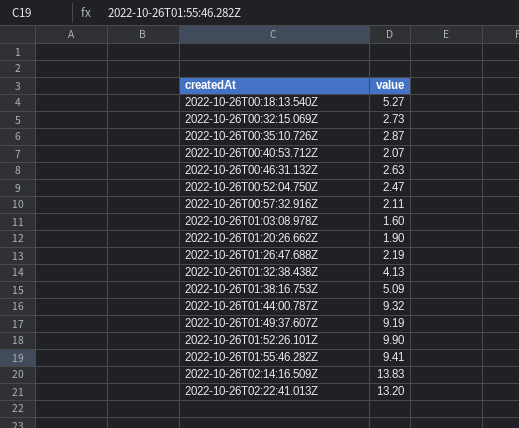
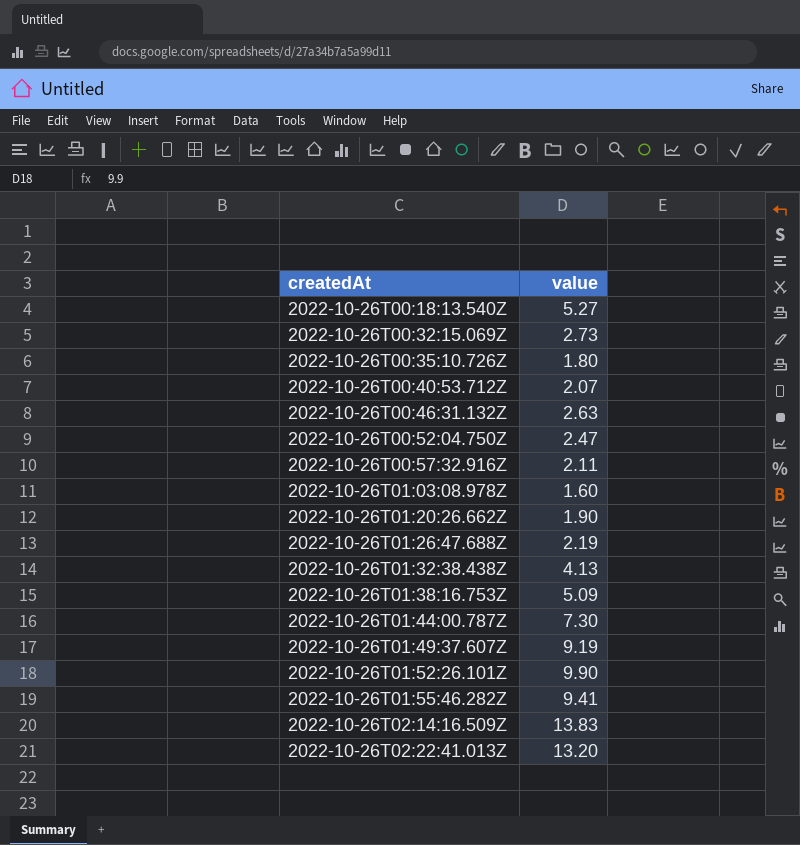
2022-10-26T00:35:10.726Z | value: 2.87 -> 1.80
2022-10-26T01:44:00.787Z | value: 9.32 -> 7.30

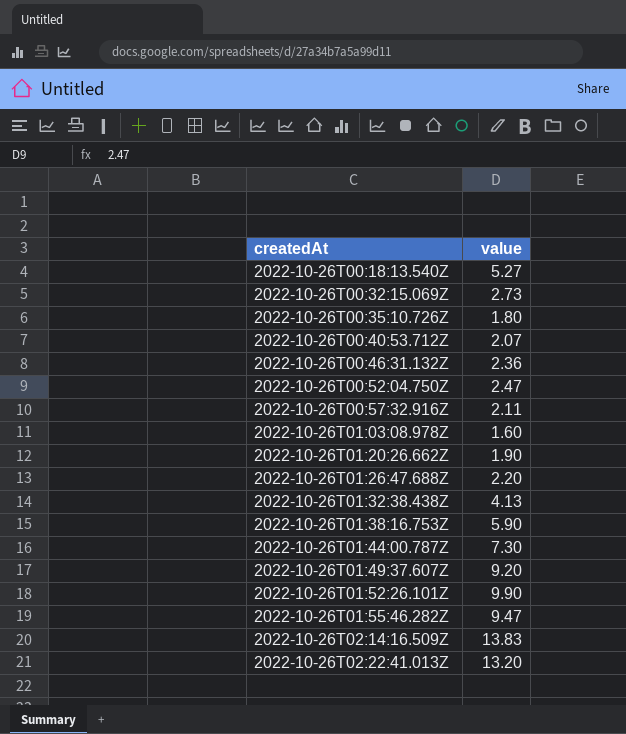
2022-10-26T00:46:31.132Z | value: 2.63 -> 2.36
2022-10-26T01:26:47.688Z | value: 2.19 -> 2.20
2022-10-26T01:38:16.753Z | value: 5.09 -> 5.90
2022-10-26T01:49:37.607Z | value: 9.19 -> 9.20
2022-10-26T01:55:46.282Z | value: 9.41 -> 9.47

